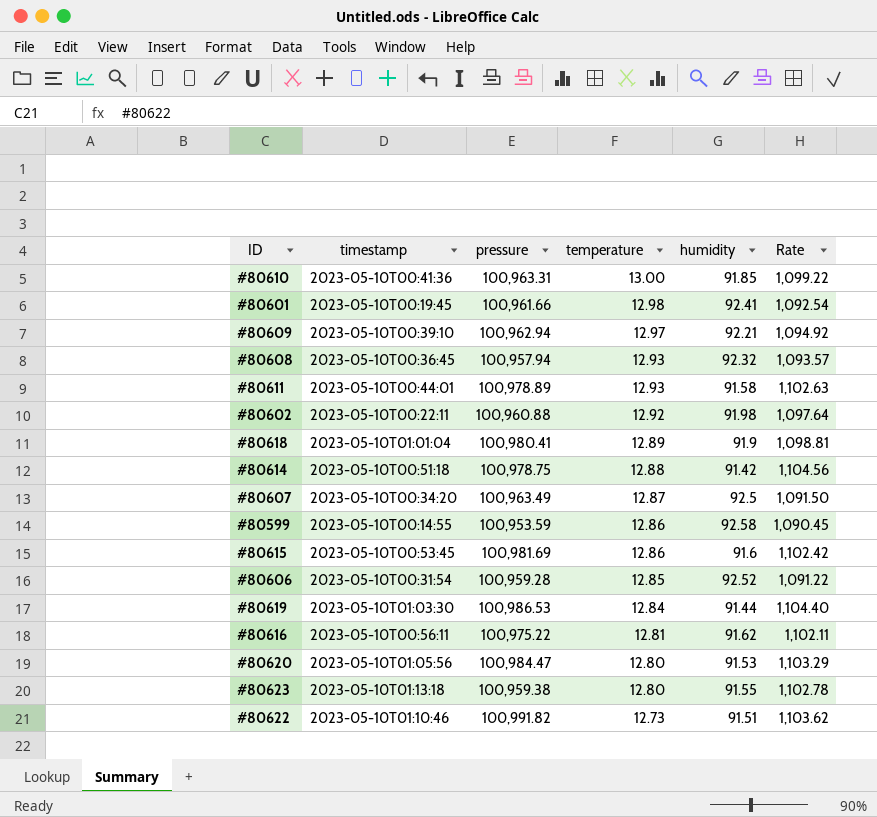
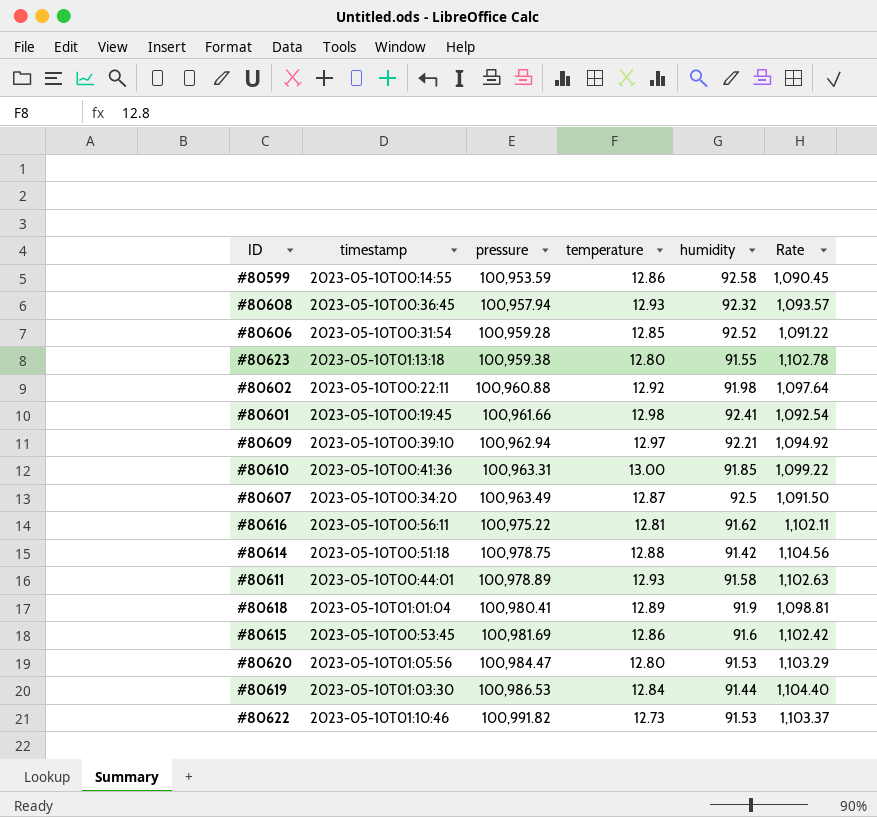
row order: temperature descending -> pressure ascending
#80622 | humidity: 91.51 -> 91.53
#80622 | Rate: 1,103.62 -> 1,103.37

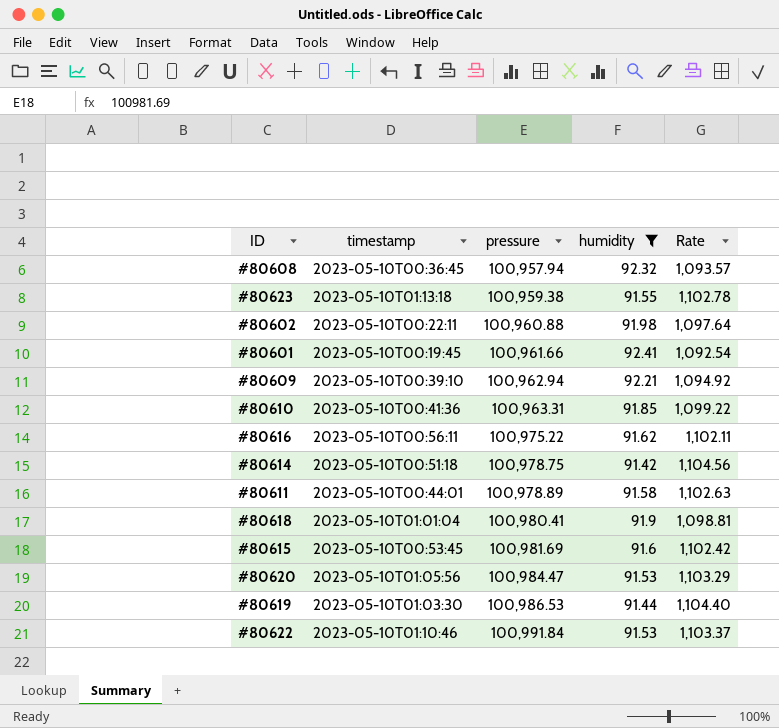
filter: none -> humidity <= 92.41
column temperature | position: 4 -> none
#80622 | pressure: 100,991.82 -> 100,991.84

